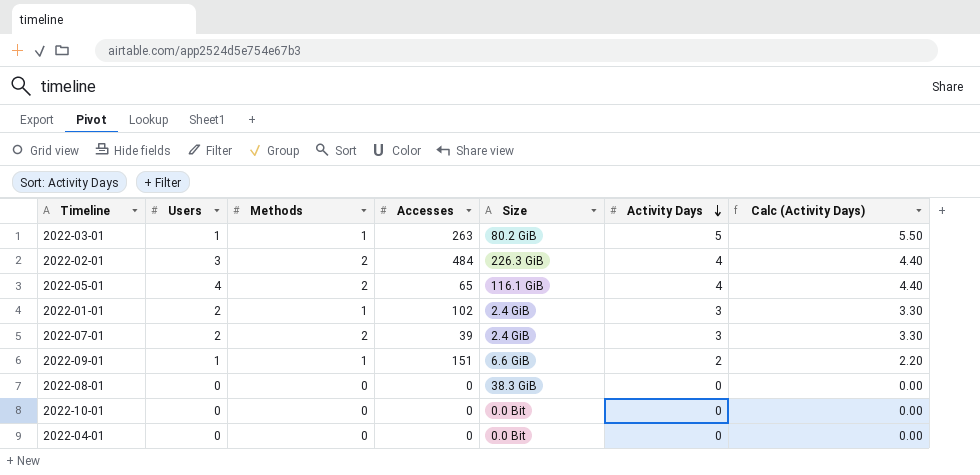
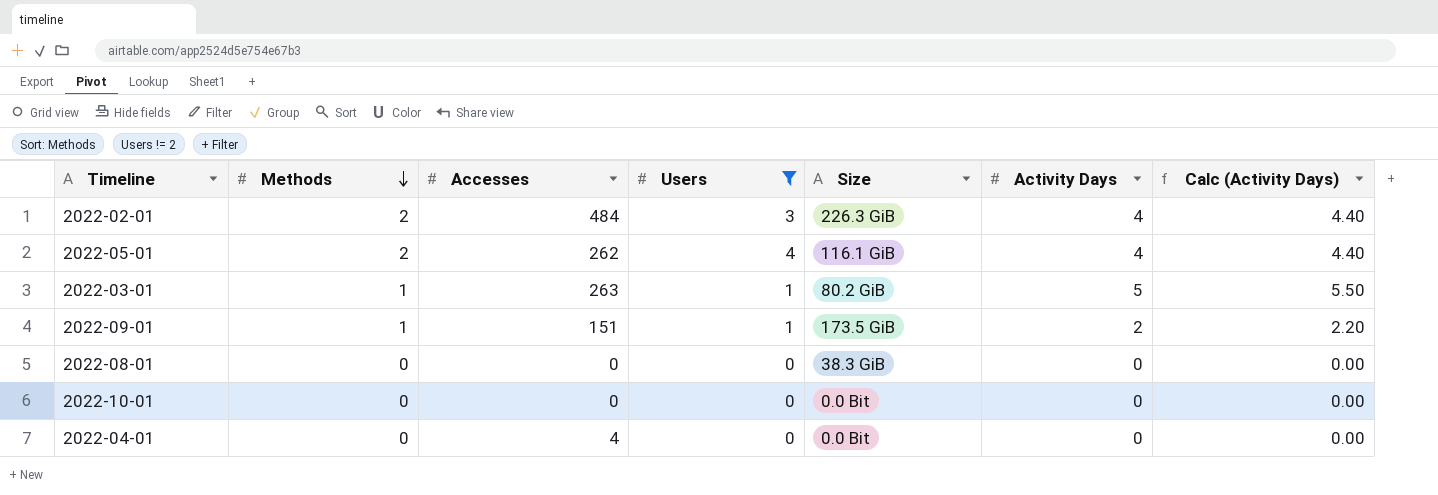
filter: none -> Users != 2
row order: Activity Days descending -> Methods descending
column Users | position: 2 -> 4
2022-05-01 | Accesses: 65 -> 262
2022-09-01 | Size: 6.6 GiB -> 173.5 GiB
2022-04-01 | Accesses: 0 -> 4

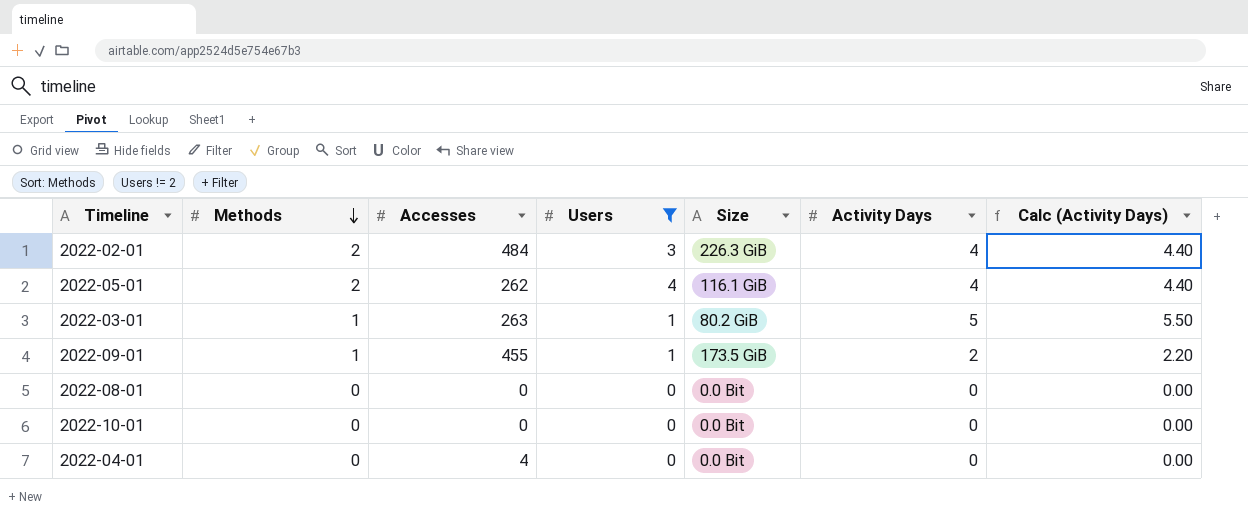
2022-09-01 | Accesses: 151 -> 455
2022-08-01 | Size: 38.3 GiB -> 0.0 Bit

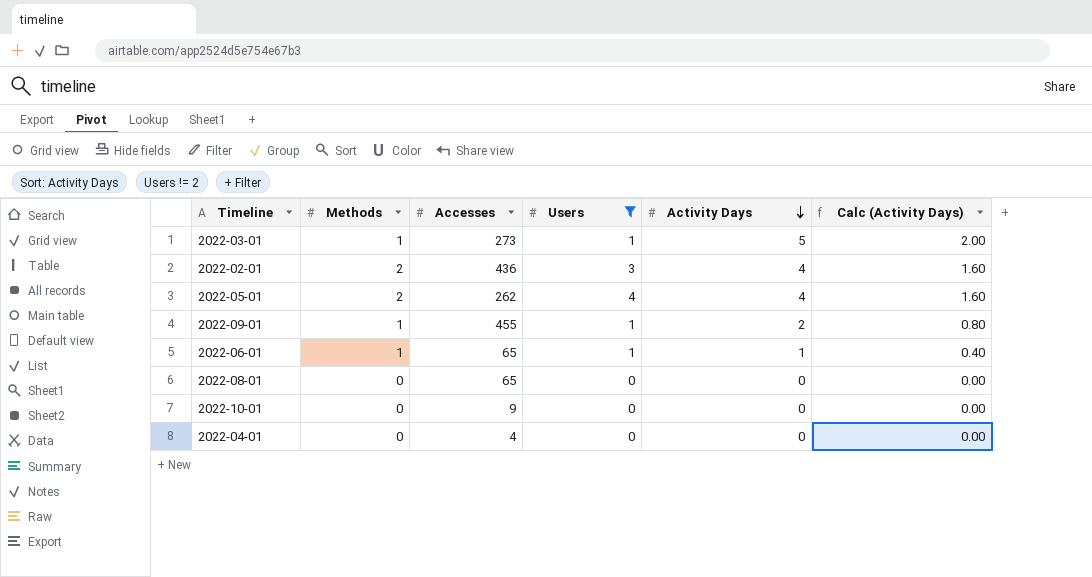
row order: Methods descending -> Activity Days descending
column Size | position: 5 -> none
column Calc (Activity Days) | formula: [Activity Days] * 1.1 -> [Activity Days] * 0.4
2022-03-01 | Accesses: 263 -> 273
2022-02-01 | Accesses: 484 -> 436
row 2022-06-01: none -> 1 | 65 | 1 | 1 | 0.40
2022-08-01 | Accesses: 0 -> 65
2022-10-01 | Accesses: 0 -> 9

